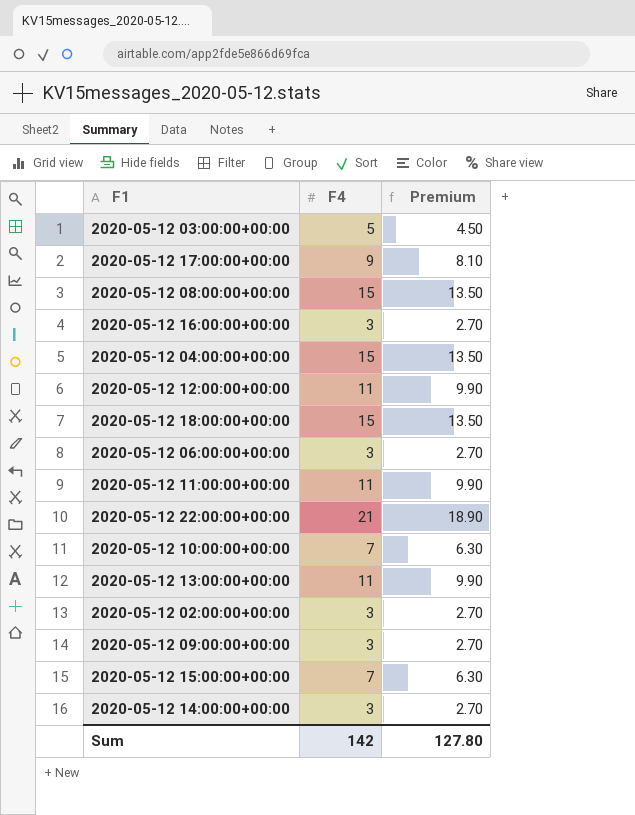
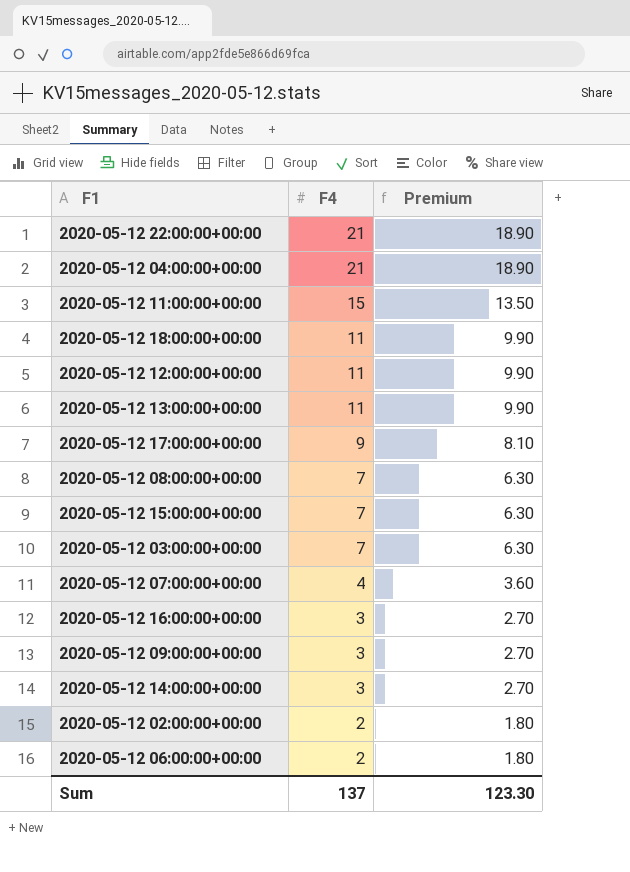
row order: none -> F4 descending
row 2020-05-12 10:00:00+00:00: 7 | 6.30 -> none
2020-05-12 04:00:00+00:00 | F4: 15 -> 21
2020-05-12 04:00:00+00:00 | Premium: 13.50 -> 18.90
2020-05-12 11:00:00+00:00 | F4: 11 -> 15
2020-05-12 11:00:00+00:00 | Premium: 9.90 -> 13.50
2020-05-12 18:00:00+00:00 | F4: 15 -> 11
2020-05-12 18:00:00+00:00 | Premium: 13.50 -> 9.90
2020-05-12 08:00:00+00:00 | F4: 15 -> 7
2020-05-12 08:00:00+00:00 | Premium: 13.50 -> 6.30
2020-05-12 03:00:00+00:00 | F4: 5 -> 7
2020-05-12 03:00:00+00:00 | Premium: 4.50 -> 6.30
row 2020-05-12 07:00:00+00:00: none -> 4 | 3.60
2020-05-12 02:00:00+00:00 | F4: 3 -> 2
2020-05-12 02:00:00+00:00 | Premium: 2.70 -> 1.80
2020-05-12 06:00:00+00:00 | F4: 3 -> 2
2020-05-12 06:00:00+00:00 | Premium: 2.70 -> 1.80
Sum | F4: 142 -> 137
Sum | Premium: 127.80 -> 123.30

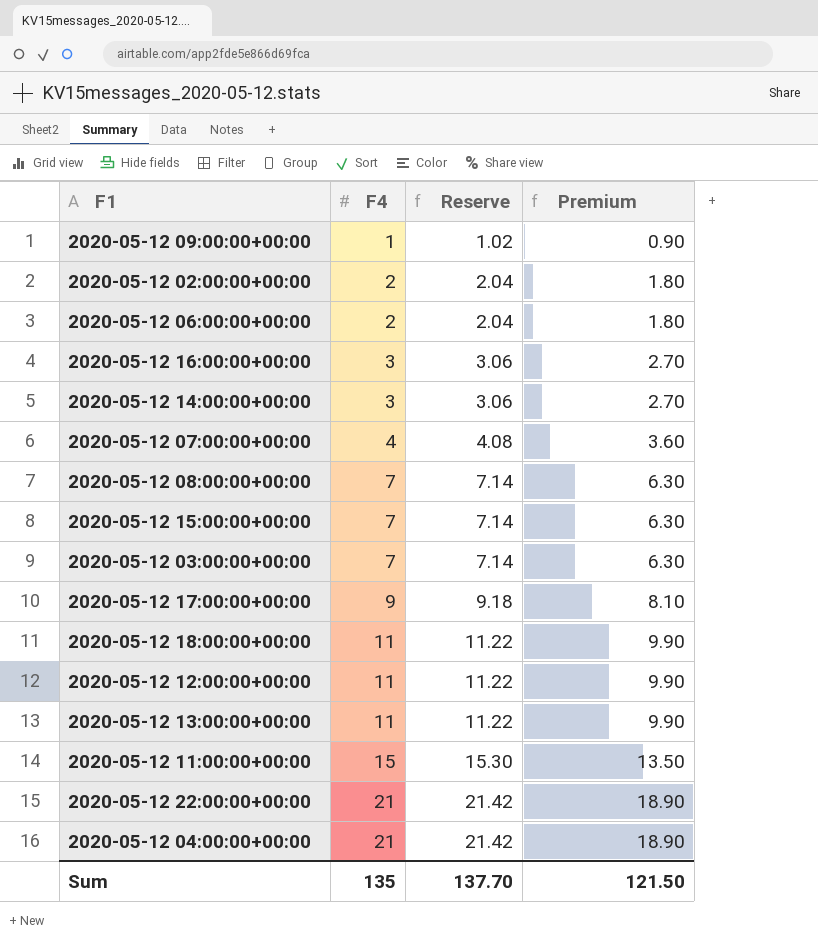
row order: F4 descending -> F4 ascending
column Reserve | formula: none -> [F4] * 1.02
2020-05-12 09:00:00+00:00 | F4: 3 -> 1
2020-05-12 09:00:00+00:00 | Premium: 2.70 -> 0.90
Sum | F4: 137 -> 135
Sum | Premium: 123.30 -> 121.50

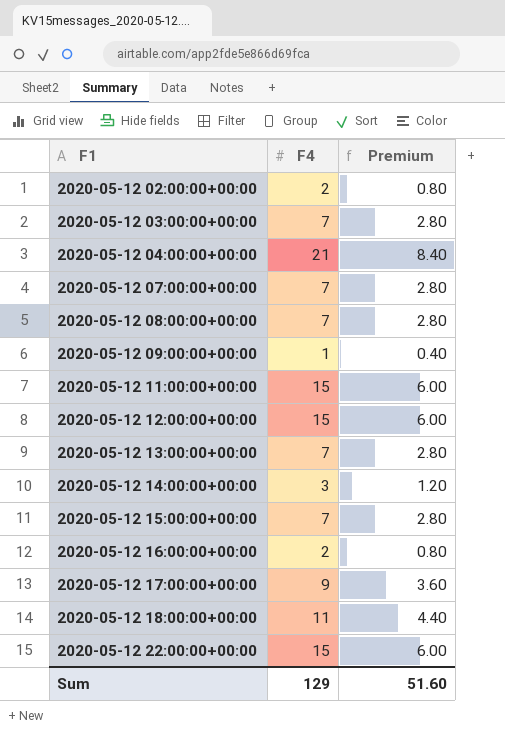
row order: F4 ascending -> F1 ascending
column Reserve | formula: [F4] * 1.02 -> none
column Premium | formula: [F4] * 0.9 -> [F4] * 0.4
row 2020-05-12 06:00:00+00:00: 2 | 2.04 | 1.80 -> none
2020-05-12 07:00:00+00:00 | F4: 4 -> 7
2020-05-12 12:00:00+00:00 | F4: 11 -> 15
2020-05-12 13:00:00+00:00 | F4: 11 -> 7
2020-05-12 16:00:00+00:00 | F4: 3 -> 2
2020-05-12 22:00:00+00:00 | F4: 21 -> 15
Sum | F4: 135 -> 129
Sum | Premium: 121.50 -> 51.60

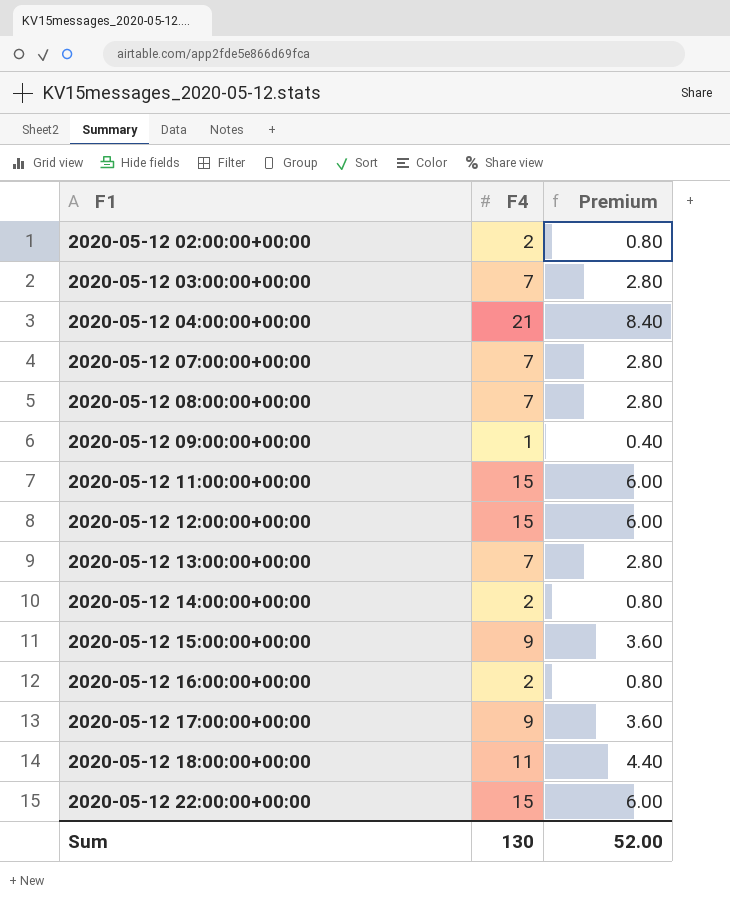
2020-05-12 14:00:00+00:00 | F4: 3 -> 2
2020-05-12 14:00:00+00:00 | Premium: 1.20 -> 0.80
2020-05-12 15:00:00+00:00 | F4: 7 -> 9
2020-05-12 15:00:00+00:00 | Premium: 2.80 -> 3.60
Sum | F4: 129 -> 130
Sum | Premium: 51.60 -> 52.00

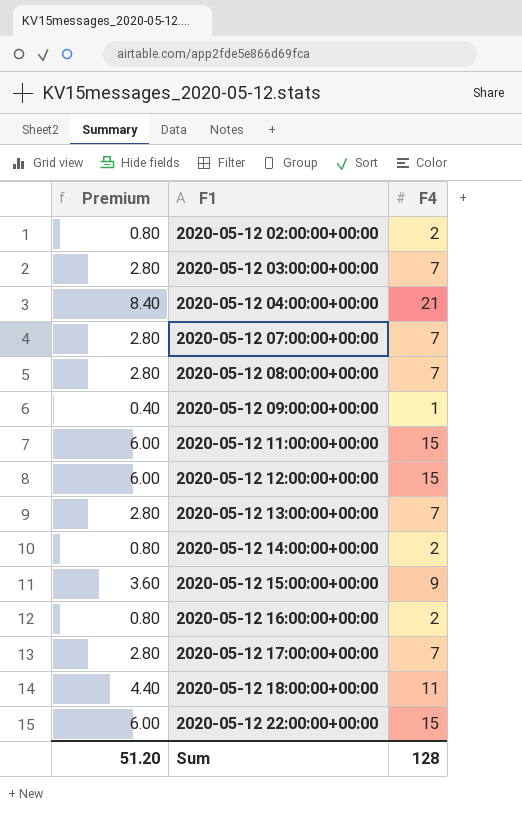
column Premium | position: 3 -> 1
2020-05-12 17:00:00+00:00 | Premium: 3.60 -> 2.80
2020-05-12 17:00:00+00:00 | F4: 9 -> 7
Sum | Premium: 52.00 -> 51.20
Sum | F4: 130 -> 128

